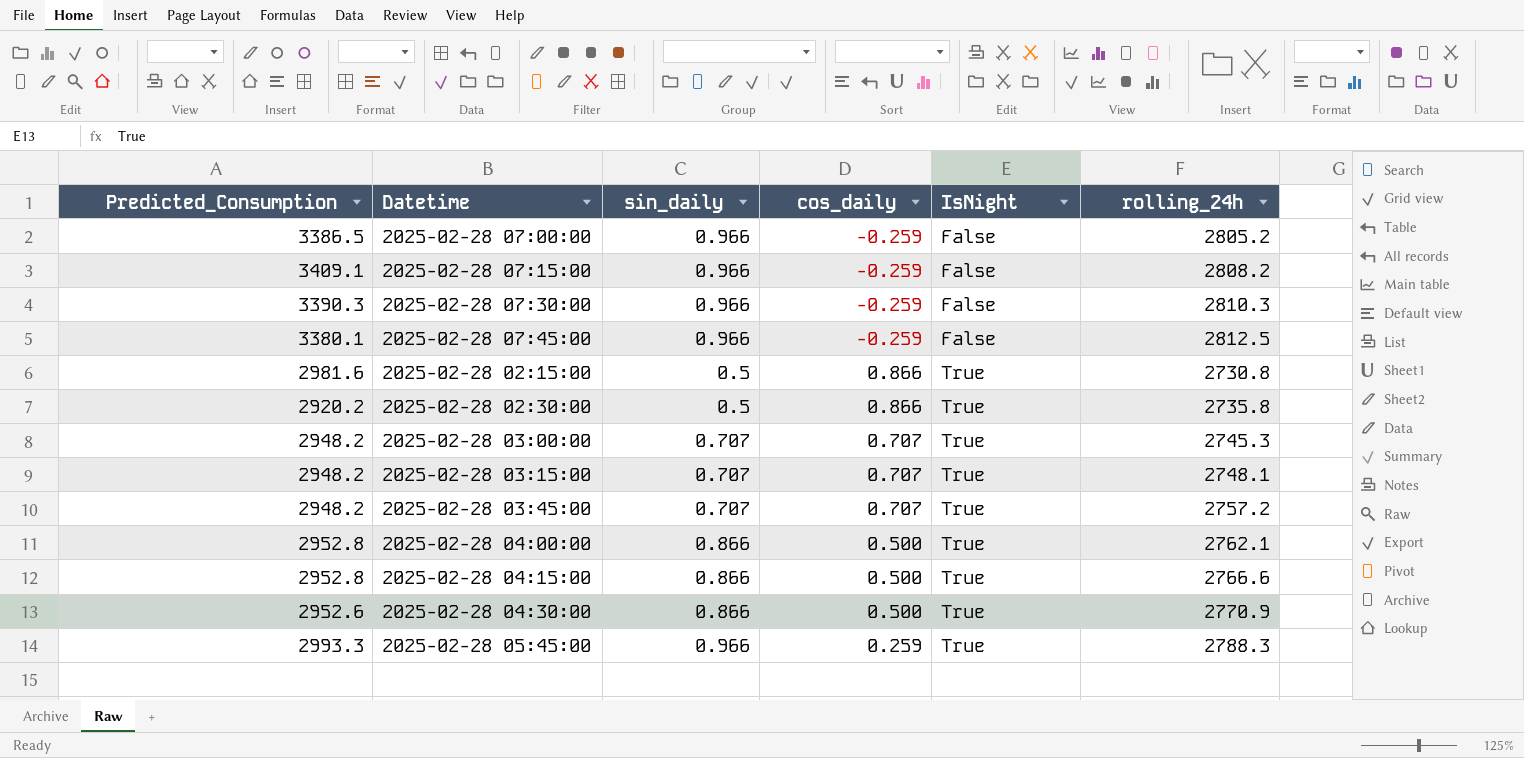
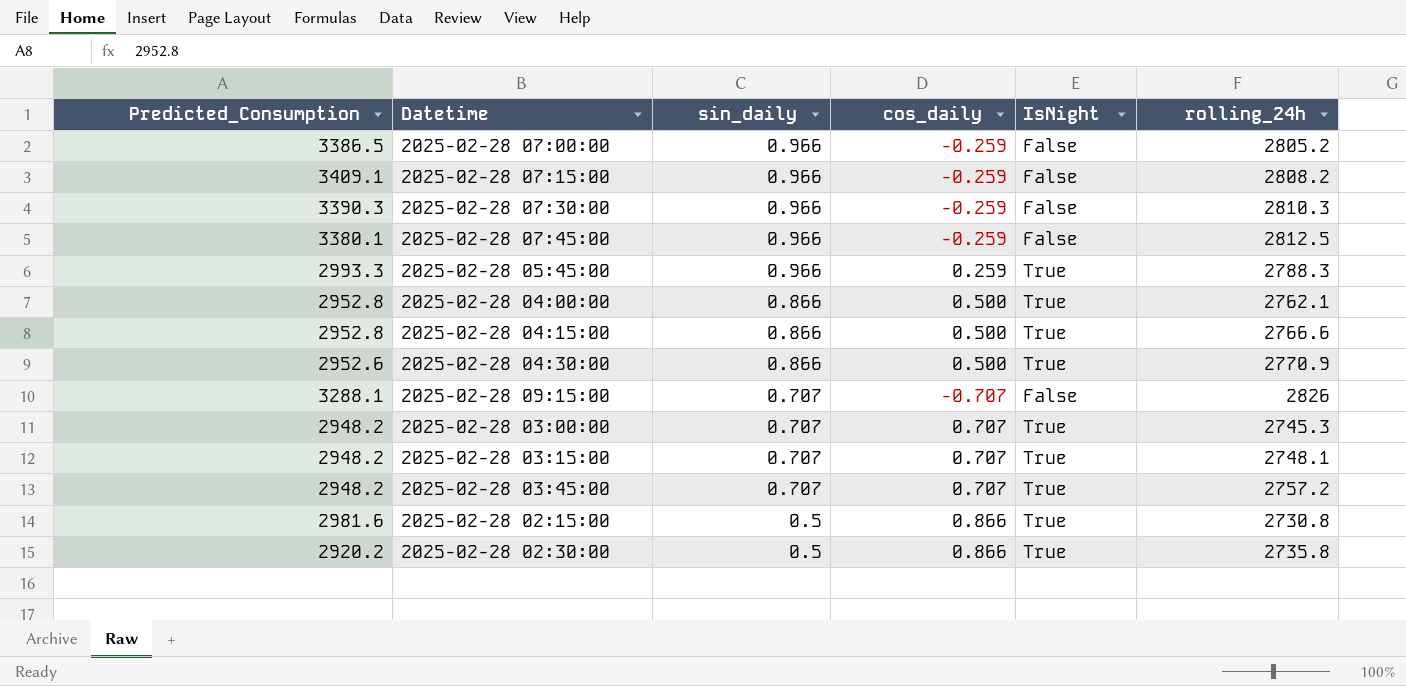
row order: IsNight ascending -> sin_daily descending
row 2025-02-28 09:15:00: none -> 3288.1 | 0.707 | -0.707 | False | 2826

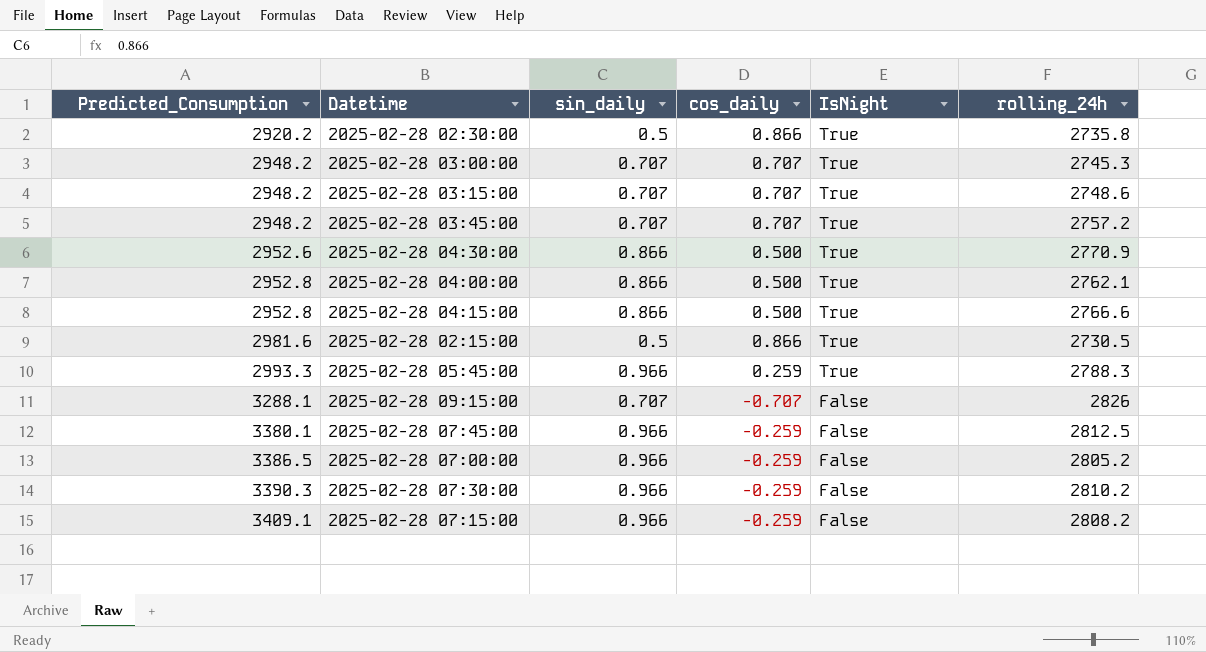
row order: sin_daily descending -> Predicted_Consumption ascending
2025-02-28 03:15:00 | rolling_24h: 2748.1 -> 2748.6
2025-02-28 02:15:00 | rolling_24h: 2730.8 -> 2730.5
2025-02-28 07:30:00 | rolling_24h: 2810.3 -> 2810.2

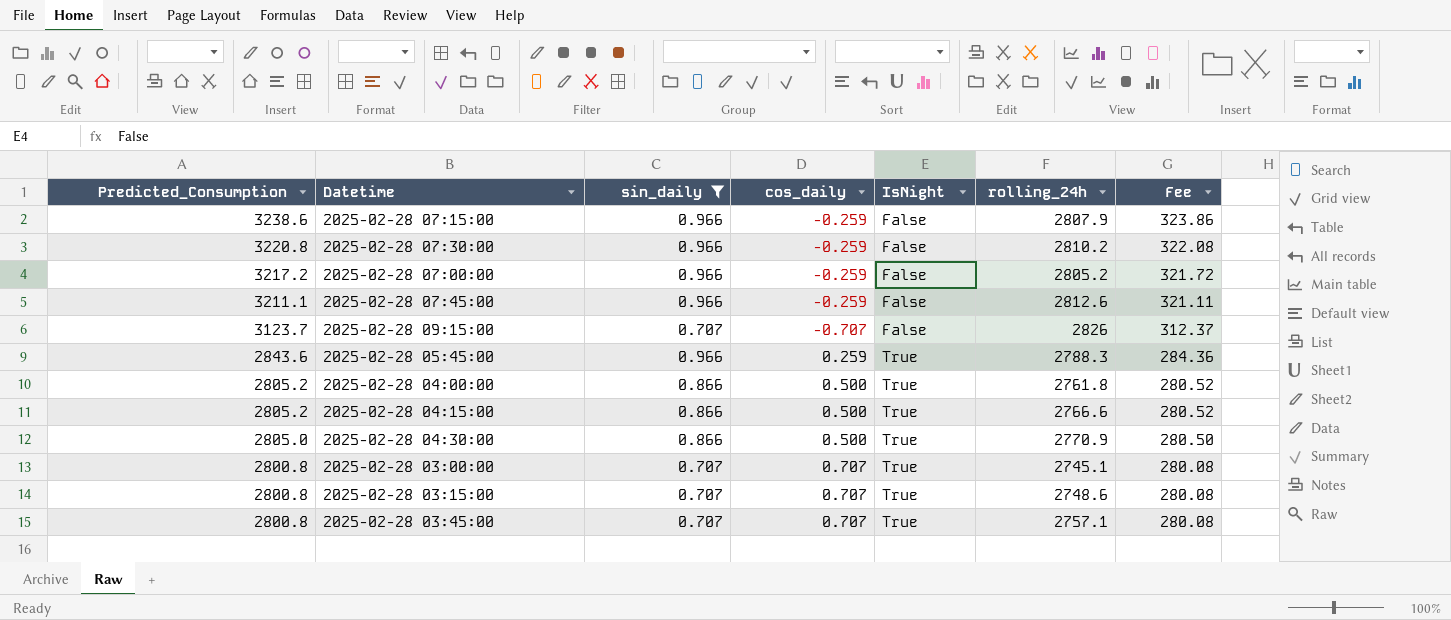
filter: none -> sin_daily != 0.5
row order: Predicted_Consumption ascending -> Predicted_Consumption descending
column Fee | formula: none -> [Predicted_Consumption] * 0.1
2025-02-28 07:15:00 | Predicted_Consumption: 3409.1 -> 3238.6
2025-02-28 07:15:00 | rolling_24h: 2808.2 -> 2807.9
2025-02-28 07:30:00 | Predicted_Consumption: 3390.3 -> 3220.8
2025-02-28 07:00:00 | Predicted_Consumption: 3386.5 -> 3217.2
2025-02-28 07:45:00 | Predicted_Consumption: 3380.1 -> 3211.1
2025-02-28 07:45:00 | rolling_24h: 2812.5 -> 2812.6
2025-02-28 09:15:00 | Predicted_Consumption: 3288.1 -> 3123.7
2025-02-28 05:45:00 | Predicted_Consumption: 2993.3 -> 2843.6
2025-02-28 04:00:00 | Predicted_Consumption: 2952.8 -> 2805.2
2025-02-28 04:00:00 | rolling_24h: 2762.1 -> 2761.8
2025-02-28 04:15:00 | Predicted_Consumption: 2952.8 -> 2805.2
2025-02-28 04:30:00 | Predicted_Consumption: 2952.6 -> 2805.0
2025-02-28 03:00:00 | Predicted_Consumption: 2948.2 -> 2800.8
2025-02-28 03:00:00 | rolling_24h: 2745.3 -> 2745.1
2025-02-28 03:15:00 | Predicted_Consumption: 2948.2 -> 2800.8
2025-02-28 03:45:00 | Predicted_Consumption: 2948.2 -> 2800.8
2025-02-28 03:45:00 | rolling_24h: 2757.2 -> 2757.1

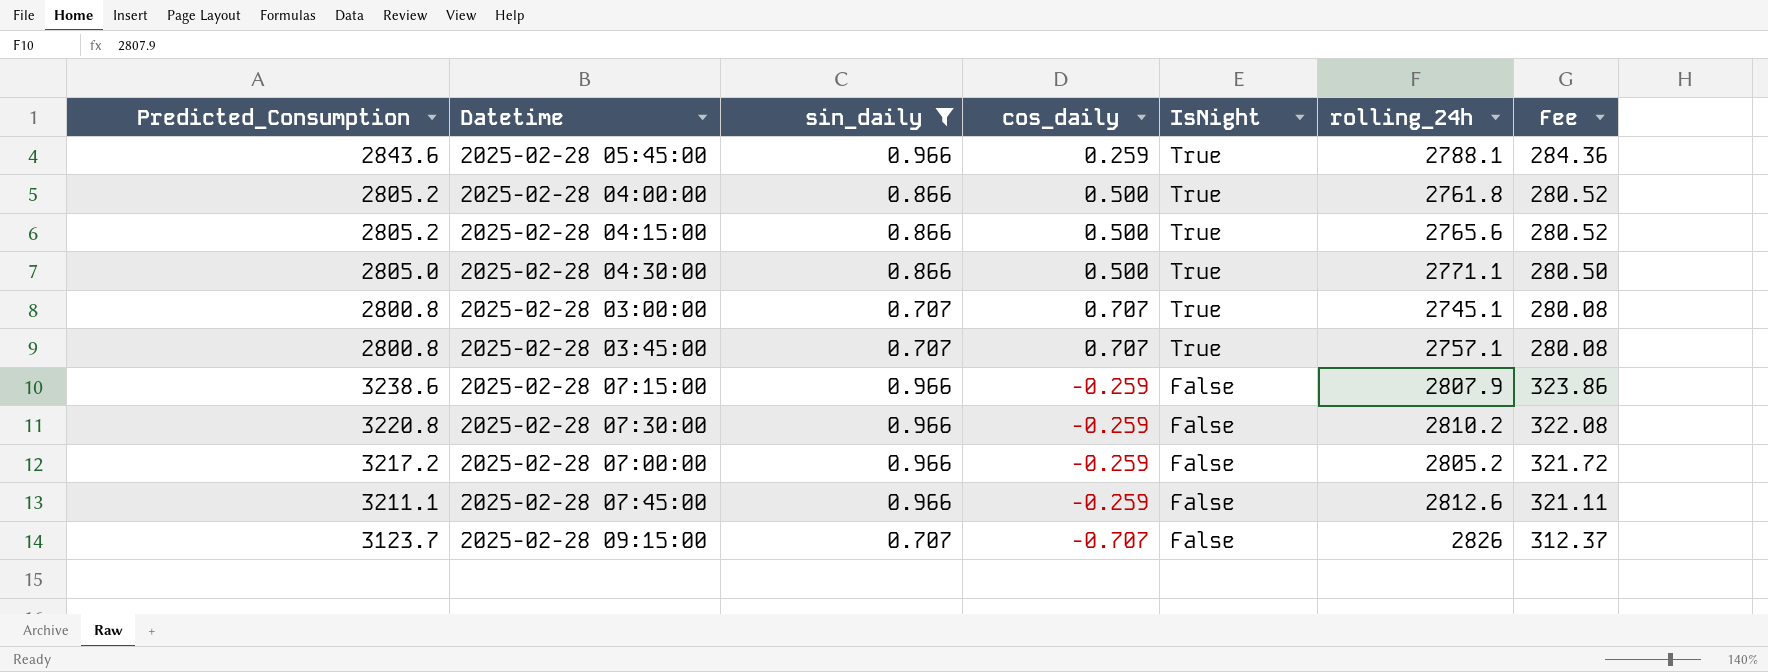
row order: Predicted_Consumption descending -> IsNight descending
row 2025-02-28 03:15:00: 2800.8 | 0.707 | 0.707 | True | 2748.6 | 280.08 -> none
2025-02-28 05:45:00 | rolling_24h: 2788.3 -> 2788.1
2025-02-28 04:15:00 | rolling_24h: 2766.6 -> 2765.6
2025-02-28 04:30:00 | rolling_24h: 2770.9 -> 2771.1

